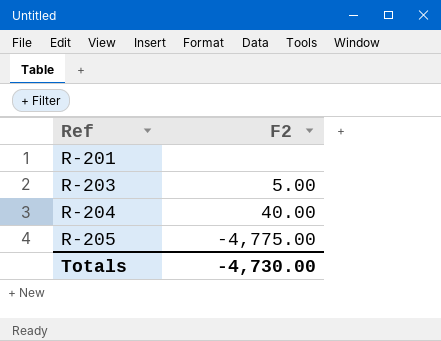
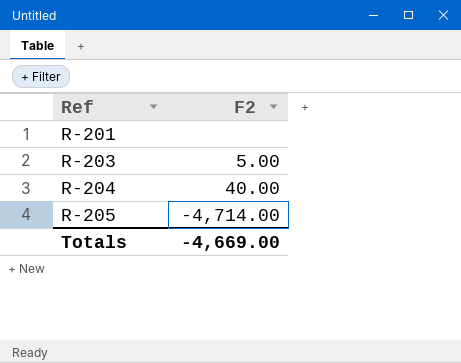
R-205 | F2: -4,775.00 -> -4,714.00
Totals | F2: -4,730.00 -> -4,669.00

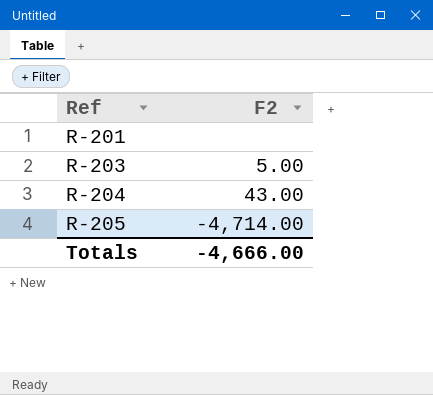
R-204 | F2: 40.00 -> 43.00
Totals | F2: -4,669.00 -> -4,666.00

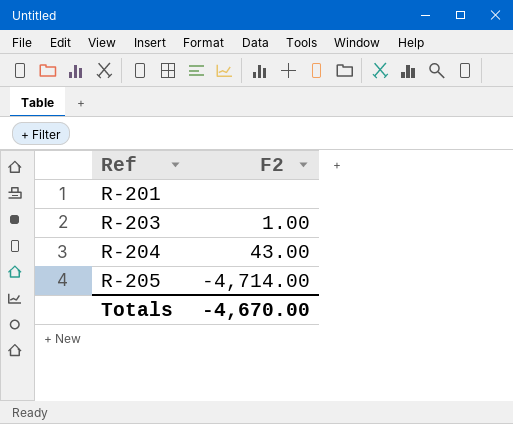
R-203 | F2: 5.00 -> 1.00
Totals | F2: -4,666.00 -> -4,670.00

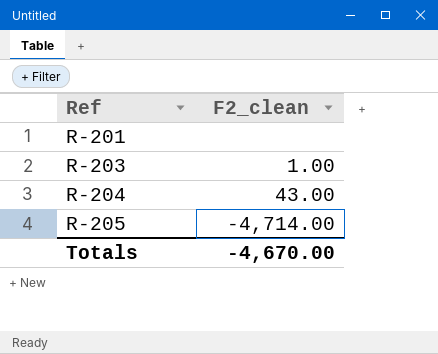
column name: F2 -> F2_clean

